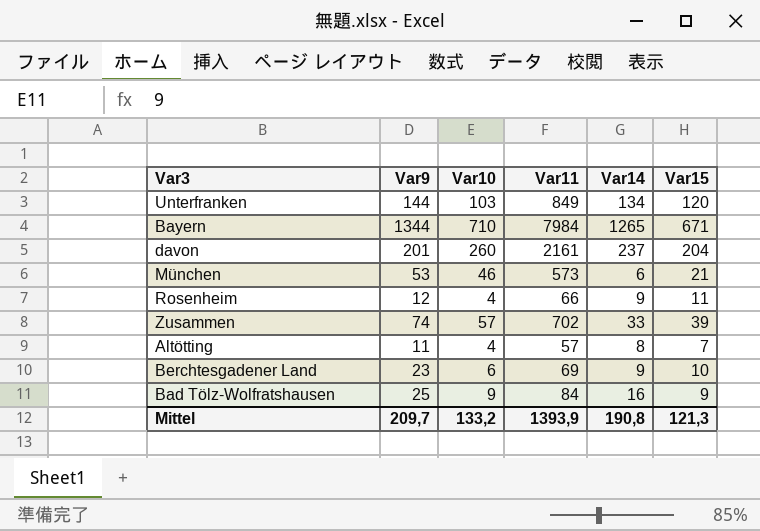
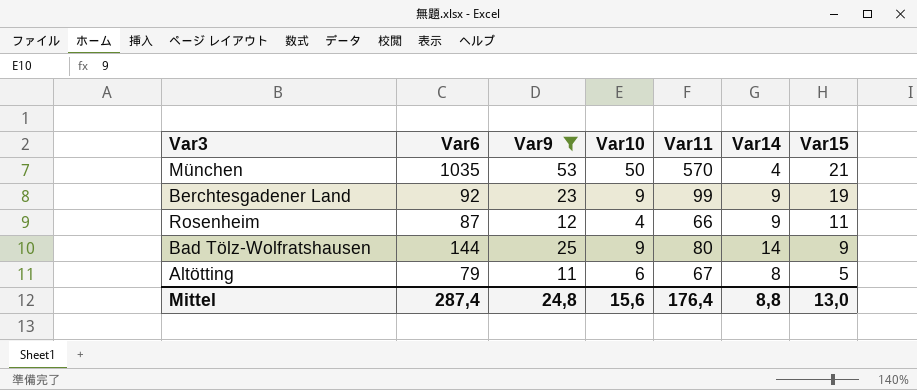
filter: none -> Var9 <= 53
row order: none -> Var15 descending
column Var6 | position: none -> 2
München | Var10: 46 -> 50
München | Var11: 573 -> 570
München | Var14: 6 -> 4
Berchtesgadener Land | Var10: 6 -> 9
Berchtesgadener Land | Var11: 69 -> 99
Berchtesgadener Land | Var15: 10 -> 19
Bad Tölz-Wolfratshausen | Var11: 84 -> 80
Bad Tölz-Wolfratshausen | Var14: 16 -> 14
Altötting | Var10: 4 -> 6
Altötting | Var11: 57 -> 67
Altötting | Var15: 7 -> 5
Mittel | Var9: 209,7 -> 24,8
Mittel | Var10: 133,2 -> 15,6
Mittel | Var11: 1393,9 -> 176,4
Mittel | Var14: 190,8 -> 8,8
Mittel | Var15: 121,3 -> 13,0

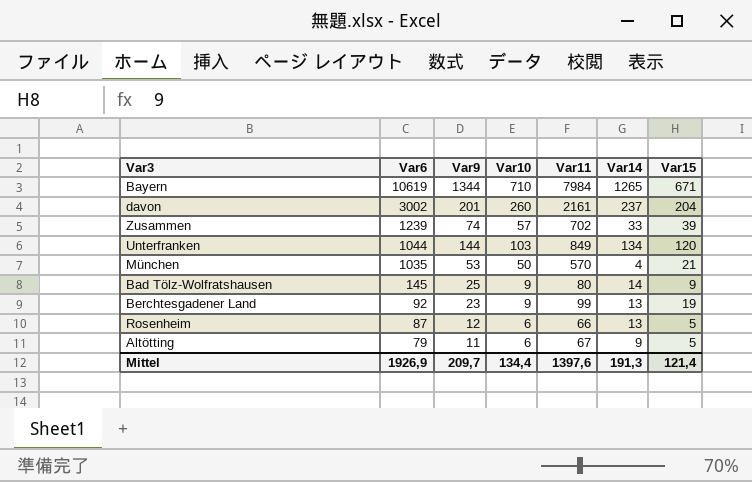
filter: Var9 <= 53 -> none
row order: Var15 descending -> Var6 descending
Bad Tölz-Wolfratshausen | Var6: 144 -> 145
Berchtesgadener Land | Var14: 9 -> 13
Rosenheim | Var10: 4 -> 6
Rosenheim | Var14: 9 -> 13
Rosenheim | Var15: 11 -> 5
Altötting | Var14: 8 -> 9
Mittel | Var6: 287,4 -> 1926,9
Mittel | Var9: 24,8 -> 209,7
Mittel | Var10: 15,6 -> 134,4
Mittel | Var11: 176,4 -> 1397,6
Mittel | Var14: 8,8 -> 191,3
Mittel | Var15: 13,0 -> 121,4

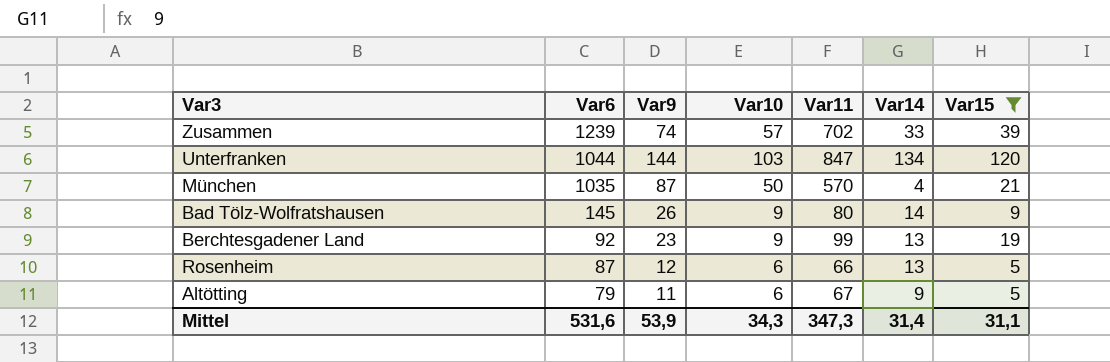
filter: none -> Var15 <= 120
Unterfranken | Var11: 849 -> 847
München | Var9: 53 -> 87
Bad Tölz-Wolfratshausen | Var9: 25 -> 26
Mittel | Var6: 1926,9 -> 531,6
Mittel | Var9: 209,7 -> 53,9
Mittel | Var10: 134,4 -> 34,3
Mittel | Var11: 1397,6 -> 347,3
Mittel | Var14: 191,3 -> 31,4
Mittel | Var15: 121,4 -> 31,1

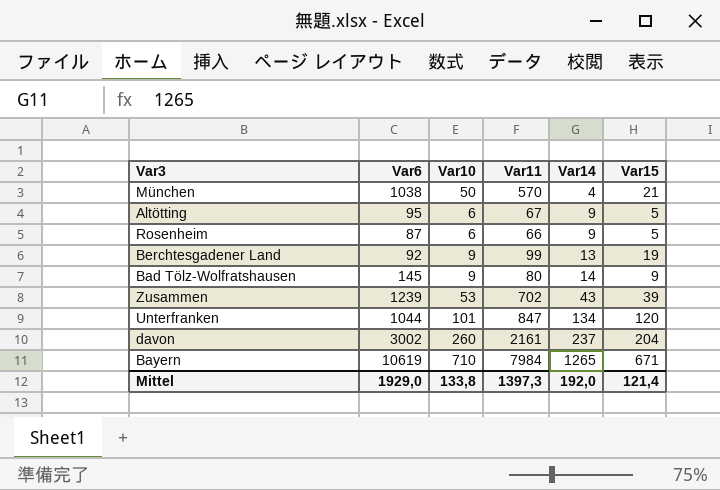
filter: Var15 <= 120 -> none
row order: Var6 descending -> Var14 ascending
column Var9 | position: 3 -> none
München | Var6: 1035 -> 1038
Altötting | Var6: 79 -> 95
Rosenheim | Var14: 13 -> 9
Zusammen | Var10: 57 -> 53
Zusammen | Var14: 33 -> 43
Unterfranken | Var10: 103 -> 101
Mittel | Var6: 531,6 -> 1929,0
Mittel | Var10: 34,3 -> 133,8
Mittel | Var11: 347,3 -> 1397,3
Mittel | Var14: 31,4 -> 192,0
Mittel | Var15: 31,1 -> 121,4

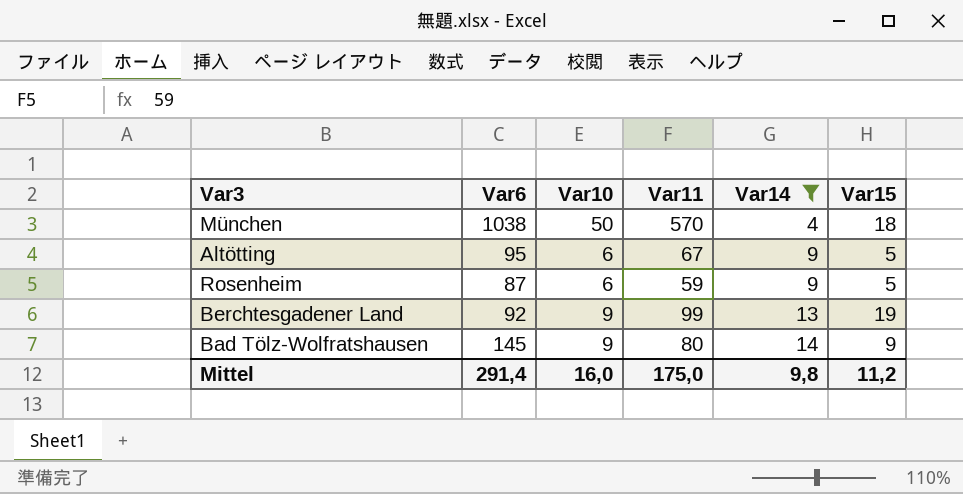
filter: none -> Var14 <= 14
München | Var15: 21 -> 18
Rosenheim | Var11: 66 -> 59
Mittel | Var6: 1929,0 -> 291,4
Mittel | Var10: 133,8 -> 16,0
Mittel | Var11: 1397,3 -> 175,0
Mittel | Var14: 192,0 -> 9,8
Mittel | Var15: 121,4 -> 11,2

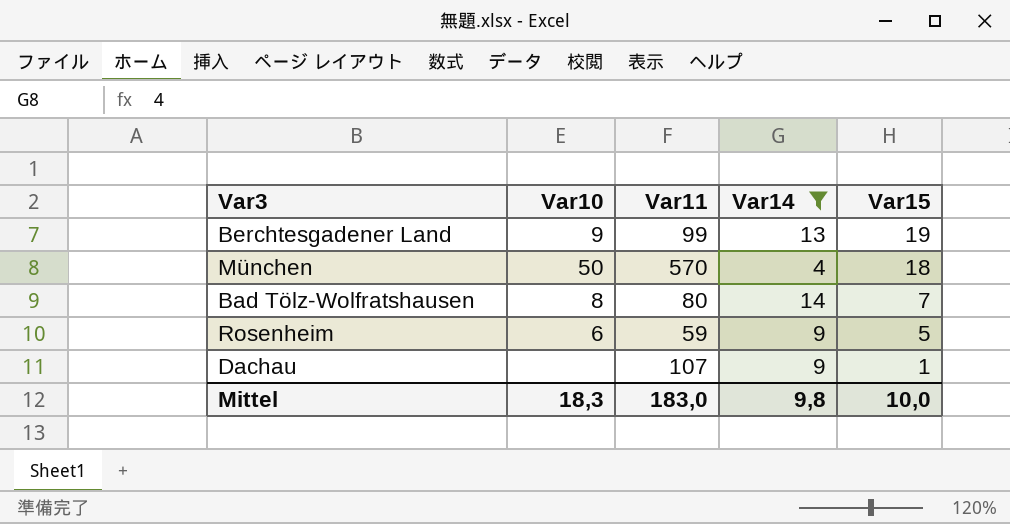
row order: Var14 ascending -> Var15 descending
column Var6 | position: 2 -> none
row Altötting: 95 | 6 | 67 | 9 | 5 -> none
Bad Tölz-Wolfratshausen | Var10: 9 -> 8
Bad Tölz-Wolfratshausen | Var15: 9 -> 7
row Dachau: none -> none | 107 | 9 | 1
Mittel | Var10: 16,0 -> 18,3
Mittel | Var11: 175,0 -> 183,0
Mittel | Var15: 11,2 -> 10,0

